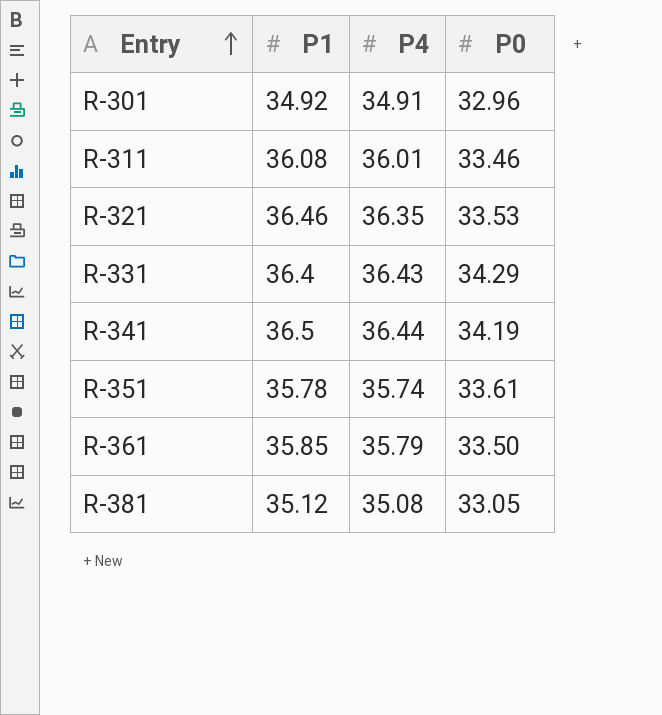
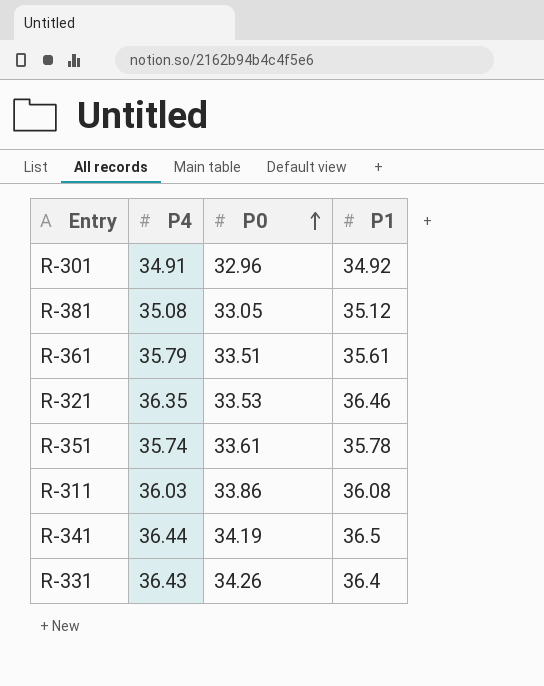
row order: Entry ascending -> P0 ascending
column P1 | position: 2 -> 4
R-361 | P0: 33.50 -> 33.51
R-361 | P1: 35.85 -> 35.61
R-311 | P4: 36.01 -> 36.03
R-311 | P0: 33.46 -> 33.86
R-331 | P0: 34.29 -> 34.26

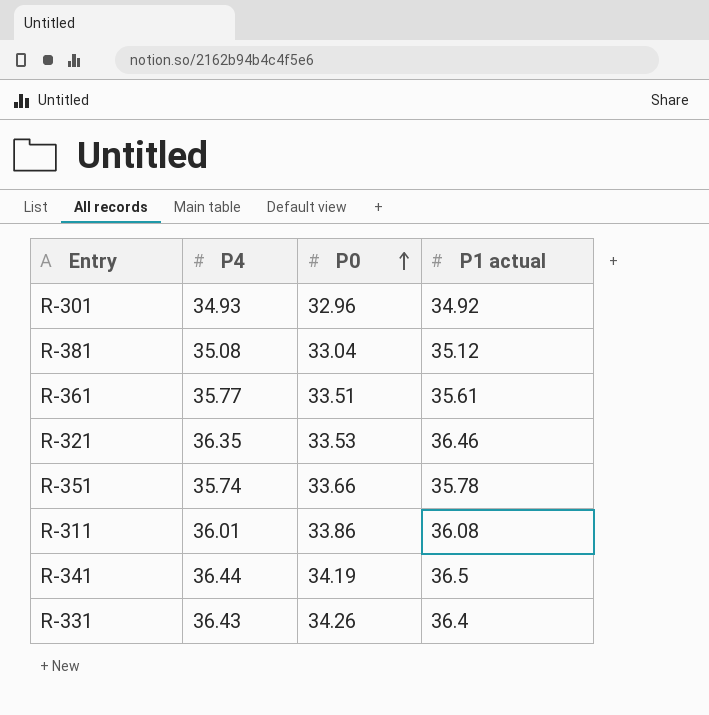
column name: P1 -> P1 actual
R-301 | P4: 34.91 -> 34.93
R-381 | P0: 33.05 -> 33.04
R-361 | P4: 35.79 -> 35.77
R-351 | P0: 33.61 -> 33.66
R-311 | P4: 36.03 -> 36.01

